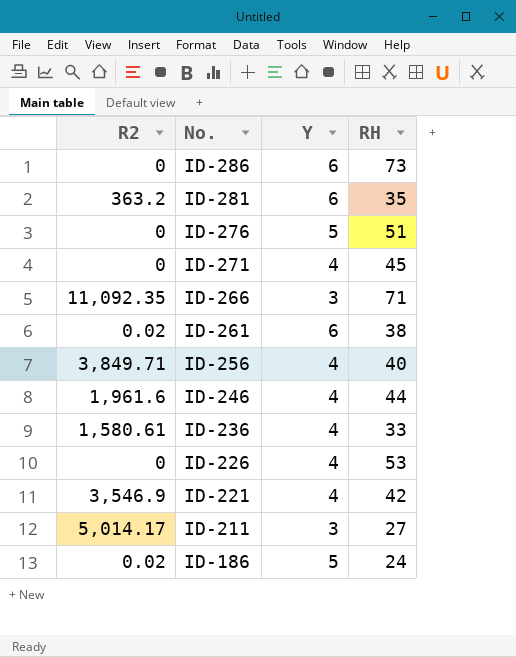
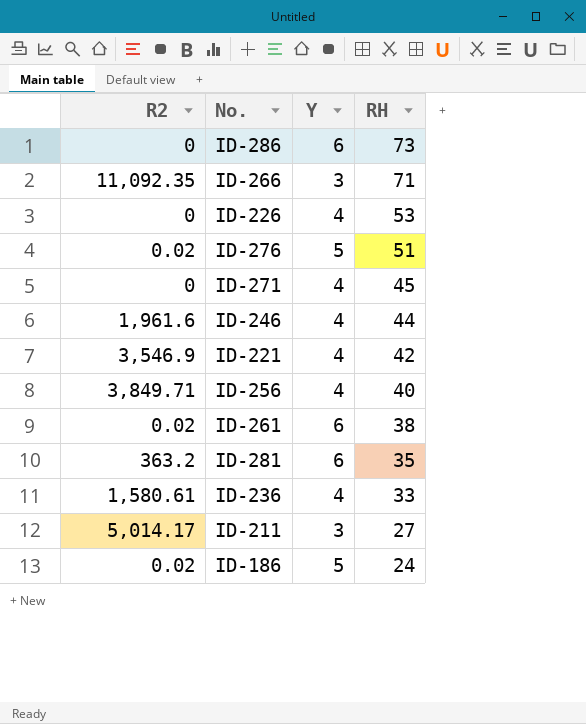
row order: No. descending -> RH descending
ID-276 | R2: 0 -> 0.02

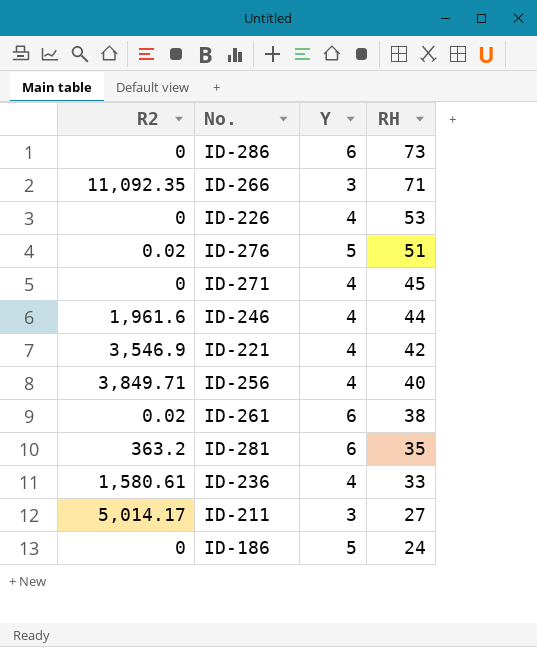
ID-186 | R2: 0.02 -> 0

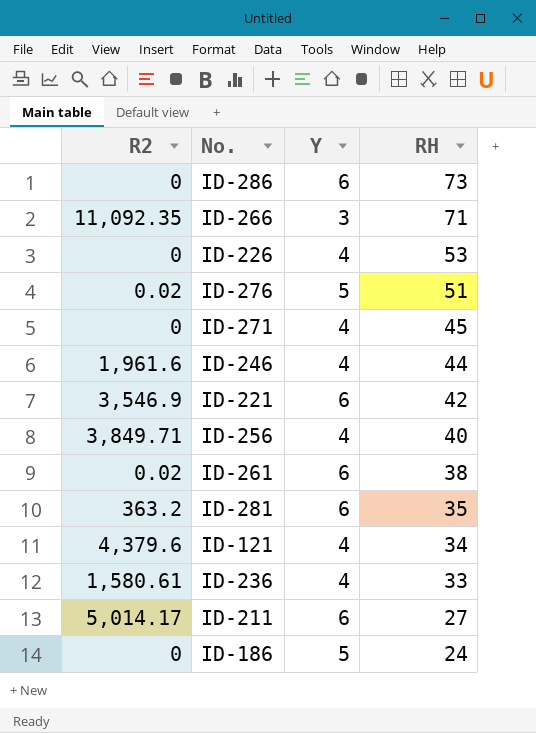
ID-221 | Y: 4 -> 6
row ID-121: none -> 4,379.6 | 4 | 34
ID-211 | Y: 3 -> 6

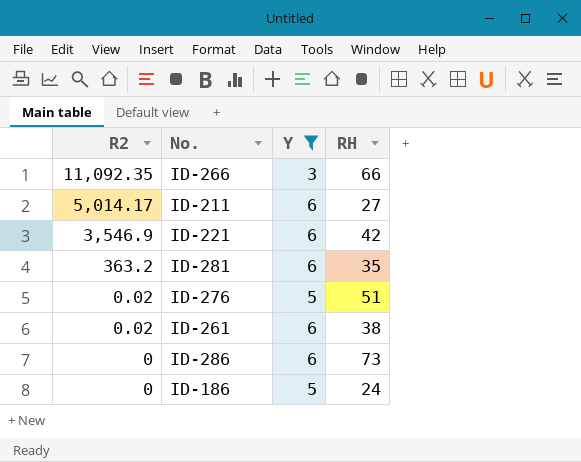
filter: none -> Y != 4
row order: RH descending -> R2 descending
ID-266 | RH: 71 -> 66

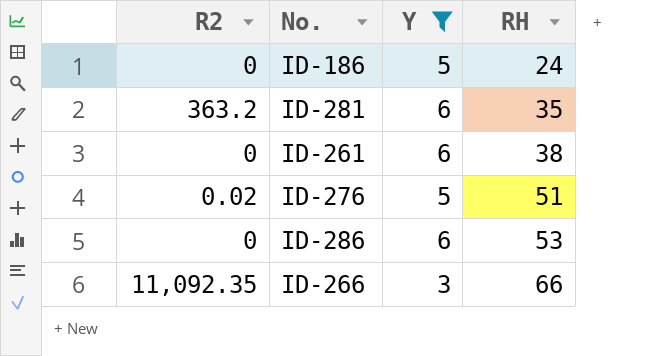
row order: R2 descending -> RH ascending
row ID-211: 5,014.17 | 6 | 27 -> none
row ID-221: 3,546.9 | 6 | 42 -> none
ID-261 | R2: 0.02 -> 0
ID-286 | RH: 73 -> 53

